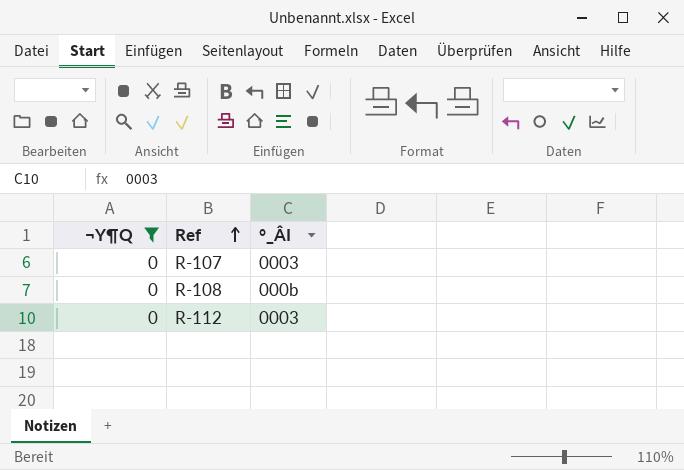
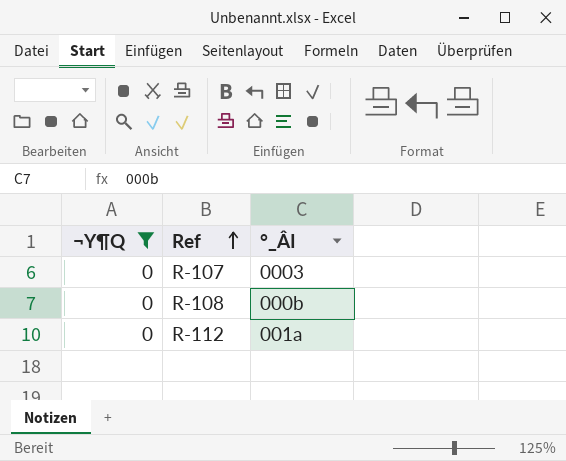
R-112 | °_ÂI: 0003 -> 001a

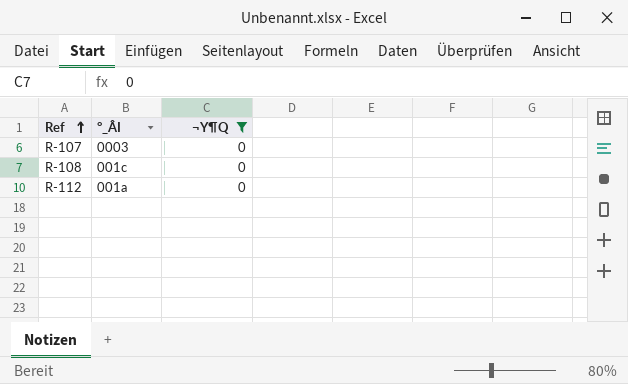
column ¬Y¶Q | position: 1 -> 3
R-108 | °_ÂI: 000b -> 001c

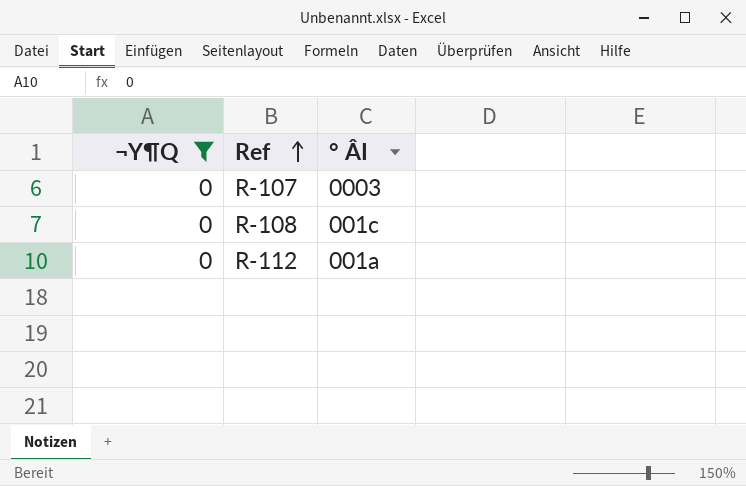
column ¬Y¶Q | position: 3 -> 1
column name: °_ÂI -> ° ÂI

